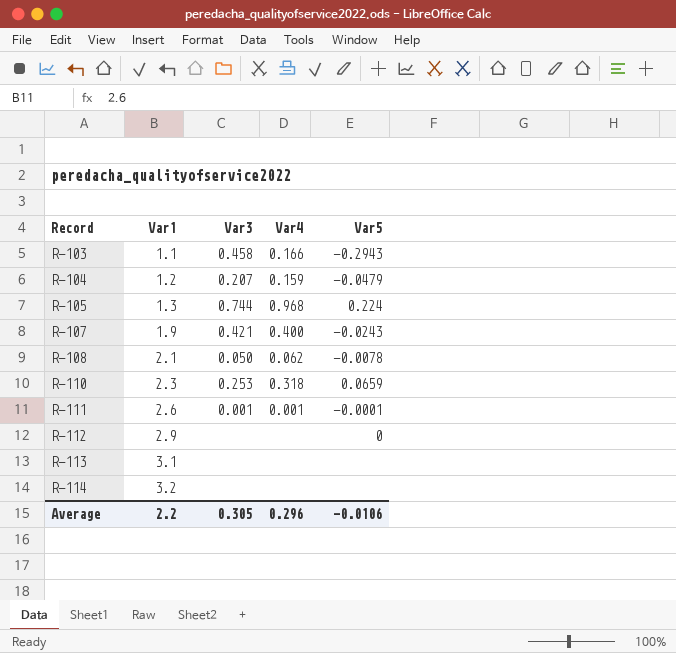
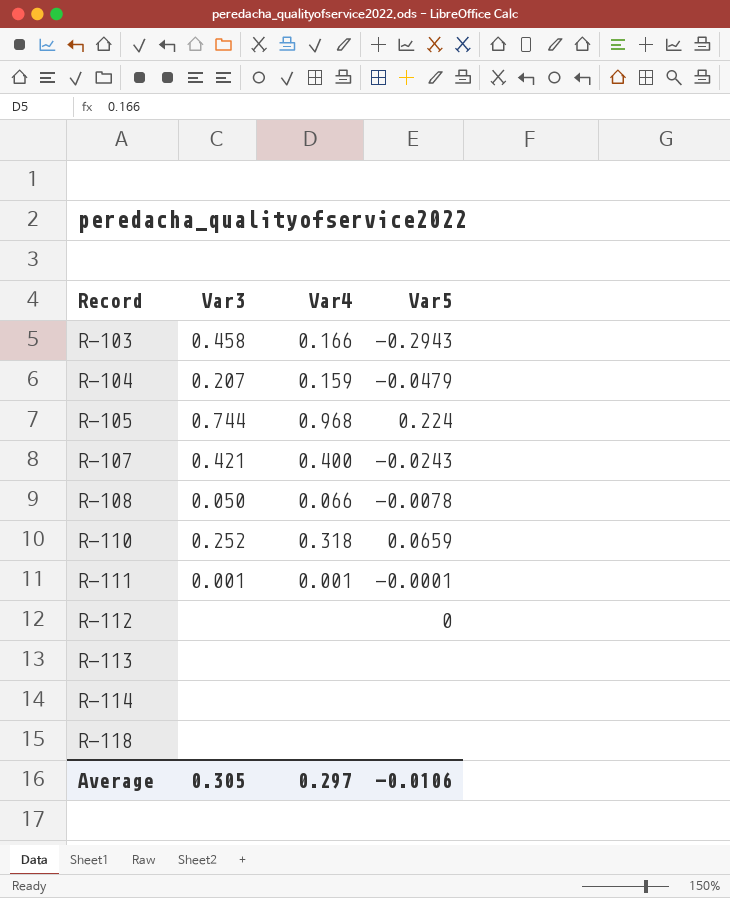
column Var1 | position: 2 -> none
R-108 | Var4: 0.062 -> 0.066
R-110 | Var3: 0.253 -> 0.252
row R-118: none -> none | none | none
Average | Var4: 0.296 -> 0.297

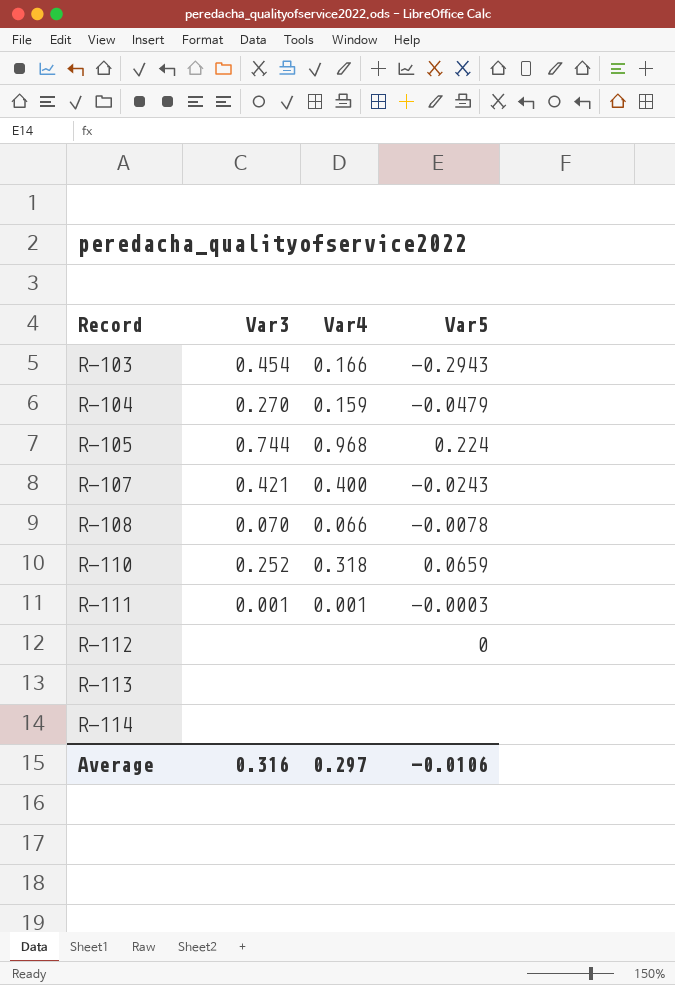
row R-118: none | none | none -> none
R-103 | Var3: 0.458 -> 0.454
R-104 | Var3: 0.207 -> 0.270
R-108 | Var3: 0.050 -> 0.070
R-111 | Var5: -0.0001 -> -0.0003
Average | Var3: 0.305 -> 0.316

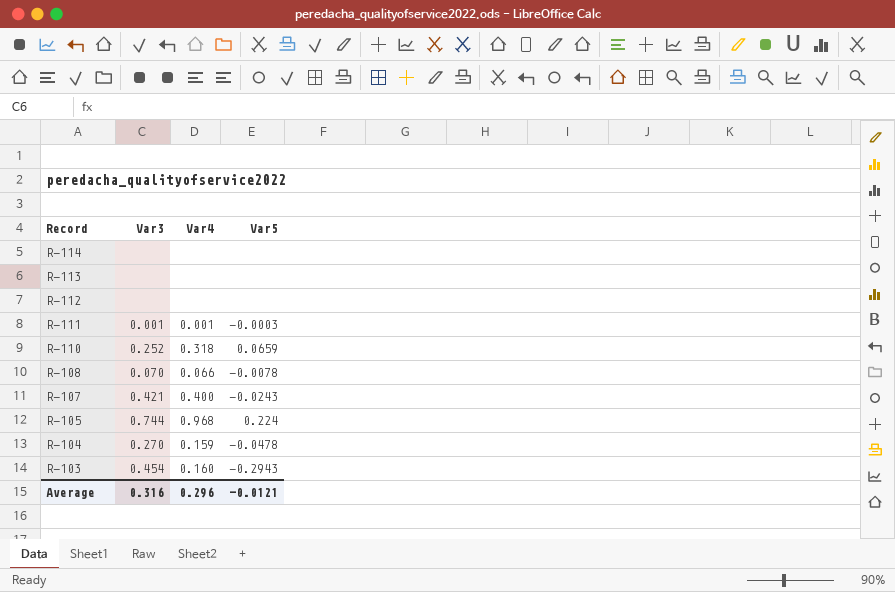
row order: Record ascending -> Record descending
R-112 | Var5: 0 -> none
R-104 | Var5: -0.0479 -> -0.0478
R-103 | Var4: 0.166 -> 0.160
Average | Var4: 0.297 -> 0.296
Average | Var5: -0.0106 -> -0.0121

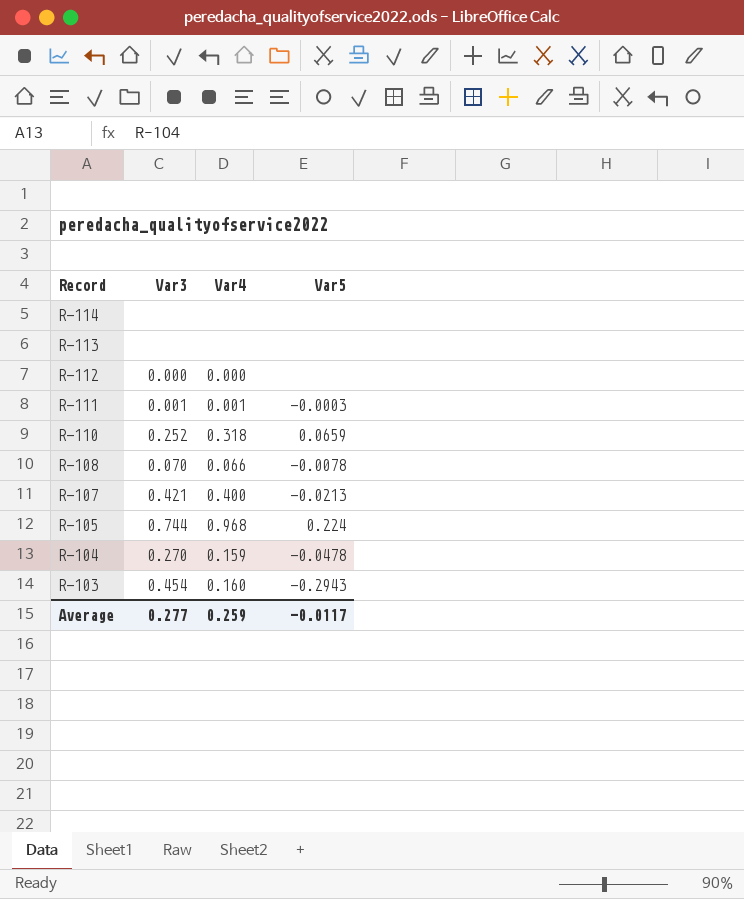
R-112 | Var3: none -> 0.000
R-112 | Var4: none -> 0.000
R-107 | Var5: -0.0243 -> -0.0213
Average | Var3: 0.316 -> 0.277
Average | Var4: 0.296 -> 0.259
Average | Var5: -0.0121 -> -0.0117

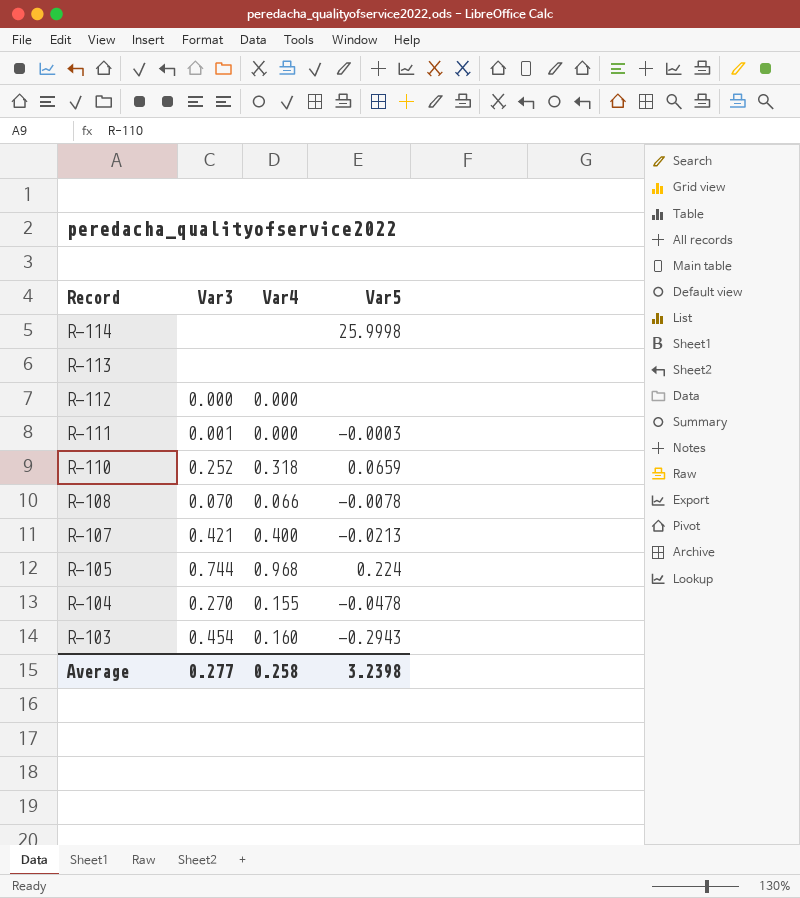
R-114 | Var5: none -> 25.9998
R-111 | Var4: 0.001 -> 0.000
R-104 | Var4: 0.159 -> 0.155
Average | Var4: 0.259 -> 0.258
Average | Var5: -0.0117 -> 3.2398

